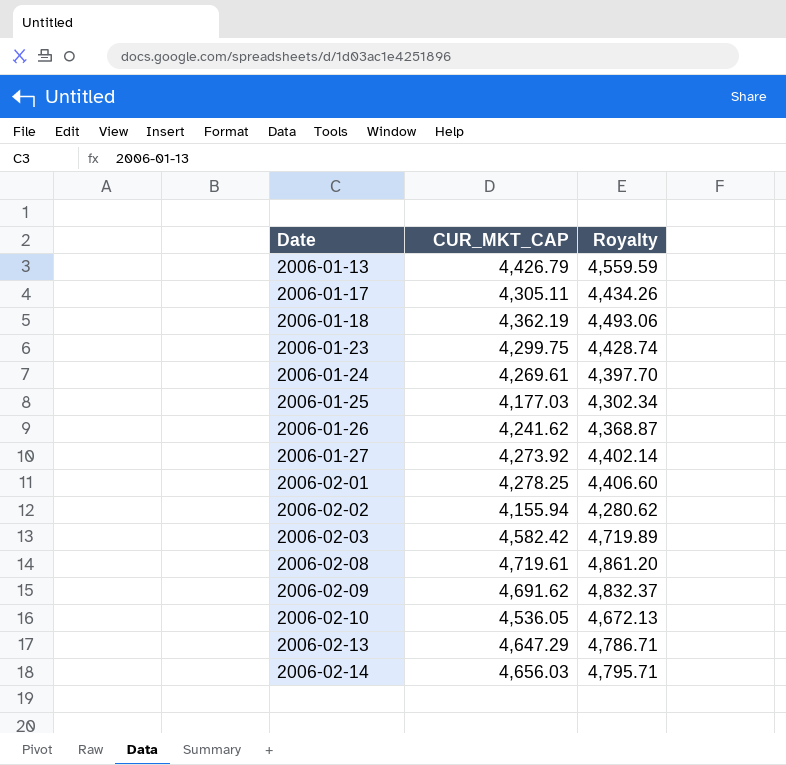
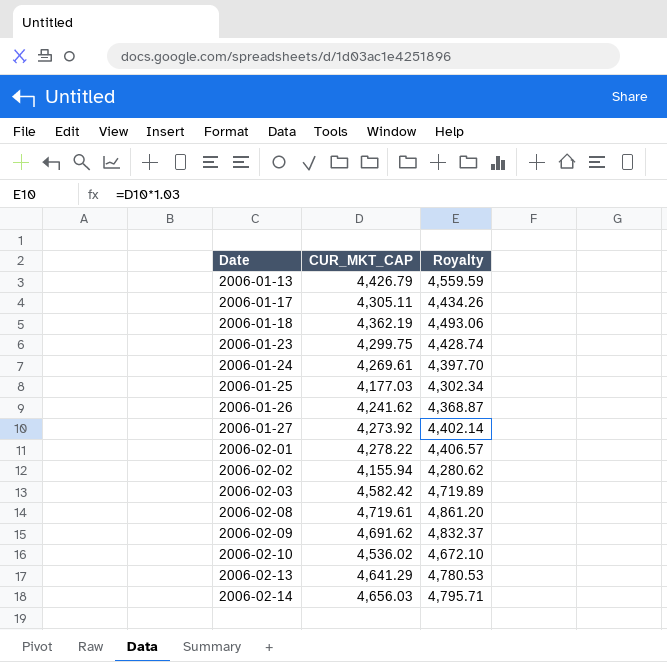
2006-02-01 | CUR_MKT_CAP: 4,278.25 -> 4,278.22
2006-02-01 | Royalty: 4,406.60 -> 4,406.57
2006-02-10 | CUR_MKT_CAP: 4,536.05 -> 4,536.02
2006-02-10 | Royalty: 4,672.13 -> 4,672.10
2006-02-13 | CUR_MKT_CAP: 4,647.29 -> 4,641.29
2006-02-13 | Royalty: 4,786.71 -> 4,780.53

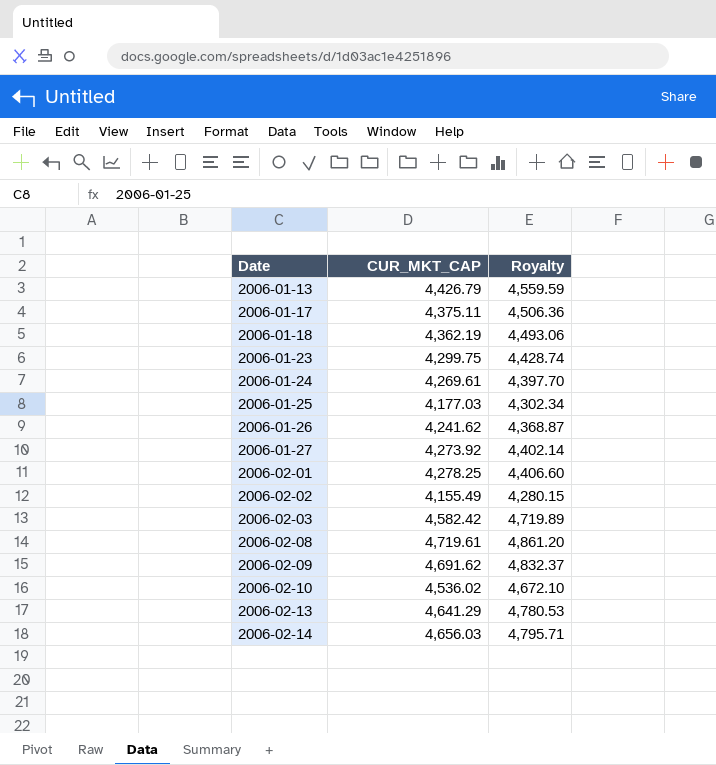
2006-01-17 | CUR_MKT_CAP: 4,305.11 -> 4,375.11
2006-01-17 | Royalty: 4,434.26 -> 4,506.36
2006-02-01 | CUR_MKT_CAP: 4,278.22 -> 4,278.25
2006-02-01 | Royalty: 4,406.57 -> 4,406.60
2006-02-02 | CUR_MKT_CAP: 4,155.94 -> 4,155.49
2006-02-02 | Royalty: 4,280.62 -> 4,280.15

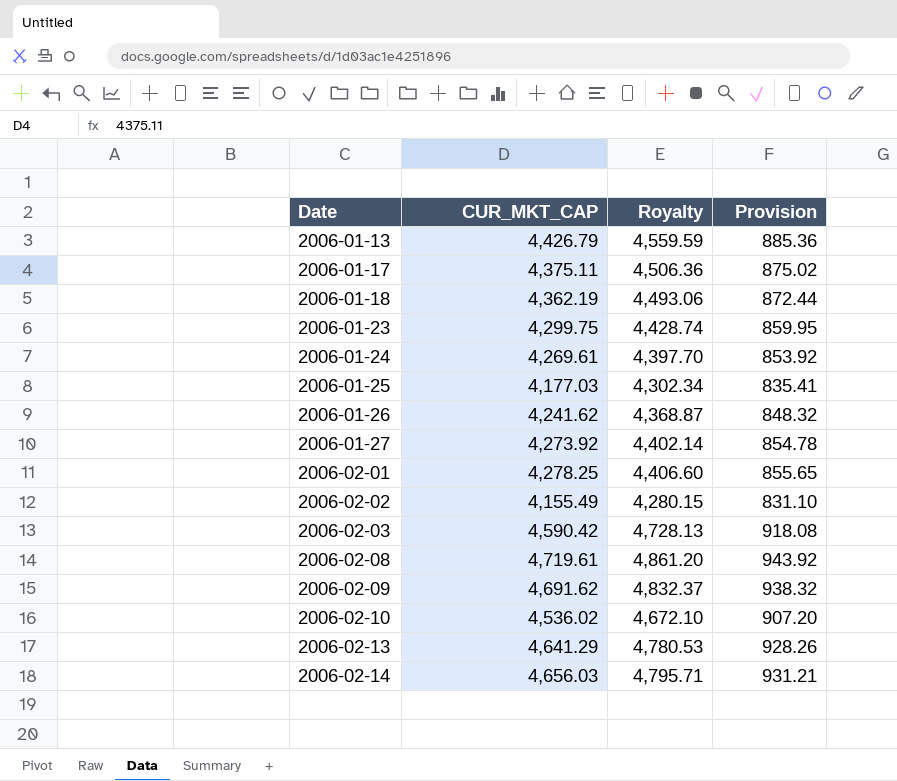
column Provision | formula: none -> [CUR_MKT_CAP] * 0.2
2006-02-03 | CUR_MKT_CAP: 4,582.42 -> 4,590.42
2006-02-03 | Royalty: 4,719.89 -> 4,728.13

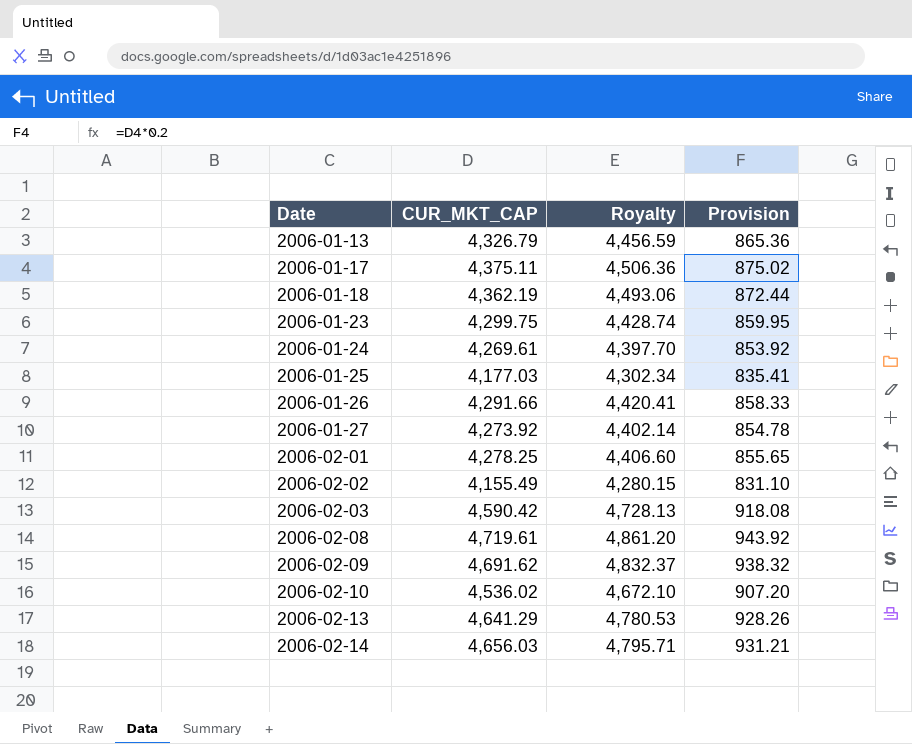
2006-01-13 | CUR_MKT_CAP: 4,426.79 -> 4,326.79
2006-01-13 | Royalty: 4,559.59 -> 4,456.59
2006-01-13 | Provision: 885.36 -> 865.36
2006-01-26 | CUR_MKT_CAP: 4,241.62 -> 4,291.66
2006-01-26 | Royalty: 4,368.87 -> 4,420.41
2006-01-26 | Provision: 848.32 -> 858.33

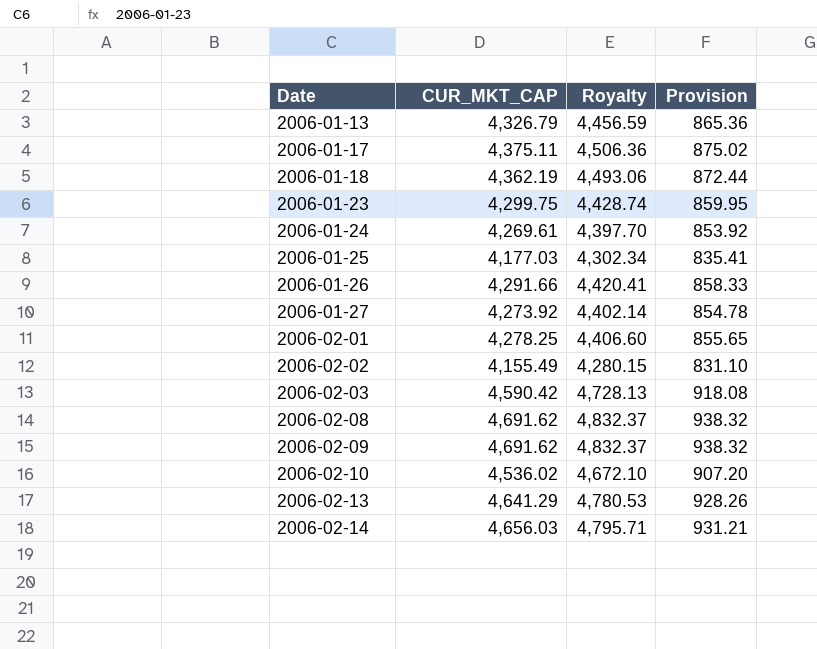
2006-02-08 | CUR_MKT_CAP: 4,719.61 -> 4,691.62
2006-02-08 | Royalty: 4,861.20 -> 4,832.37
2006-02-08 | Provision: 943.92 -> 938.32

